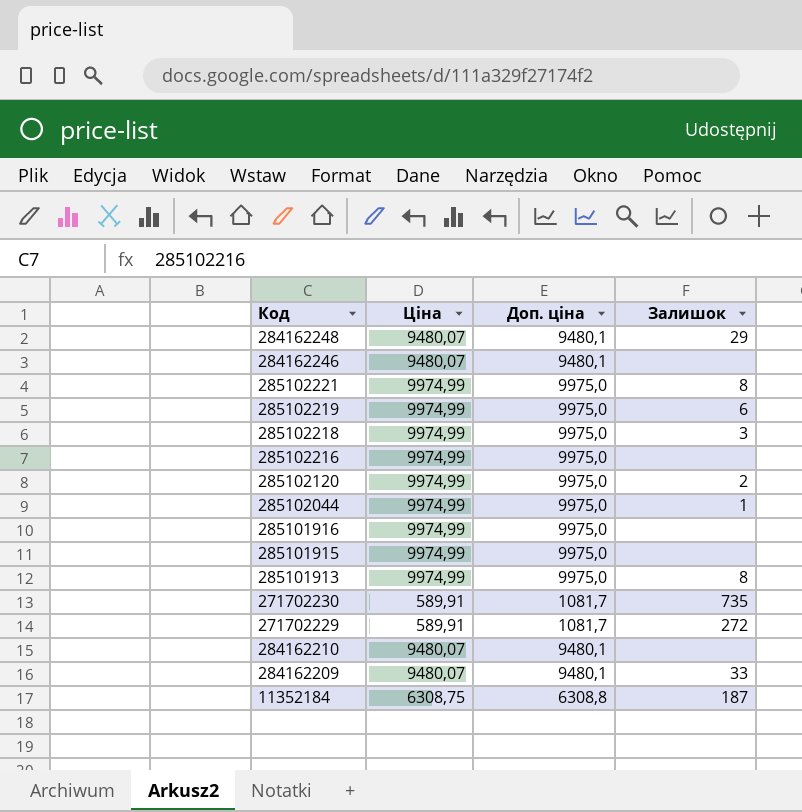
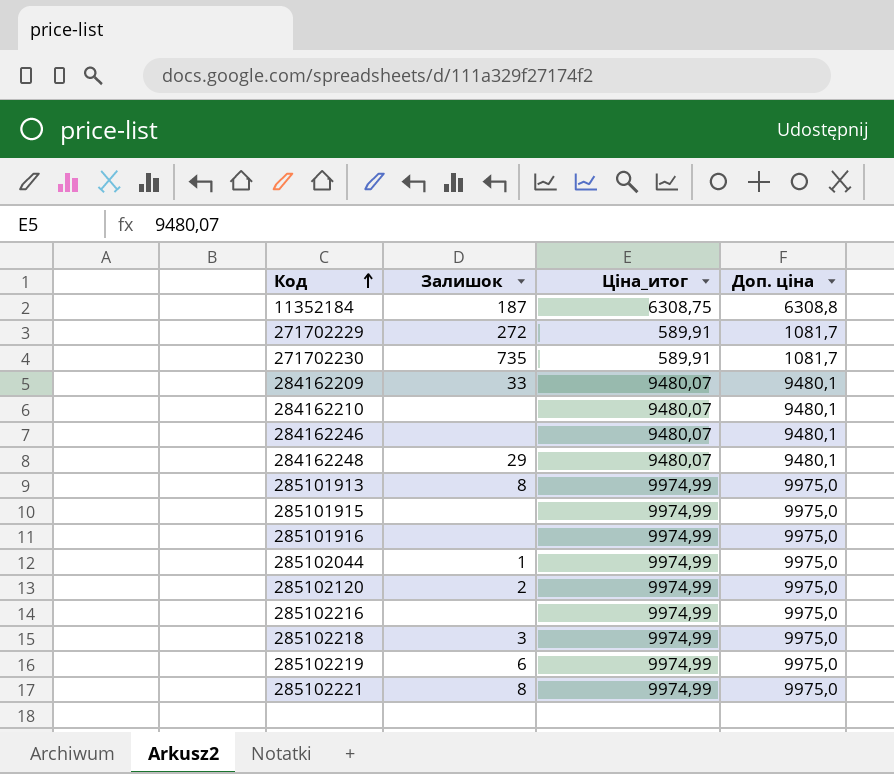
row order: none -> Код ascending
column Залишок | position: 4 -> 2
column name: Ціна -> Ціна_итог

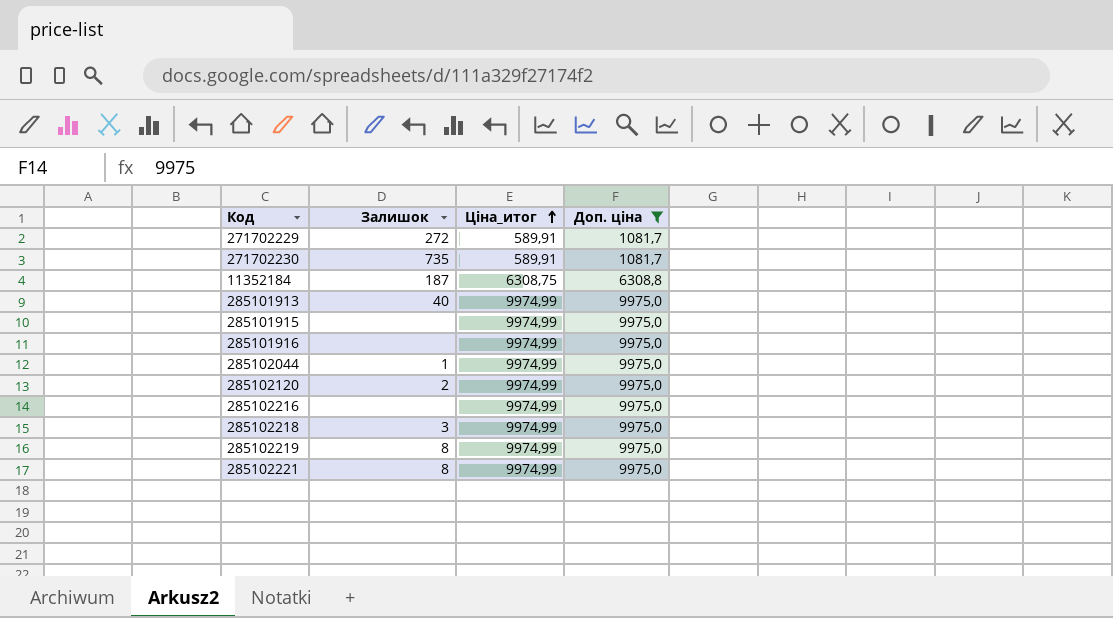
filter: none -> Доп. ціна != 9480,1
row order: Код ascending -> Ціна_итог ascending
285101913 | Залишок: 8 -> 40
285102219 | Залишок: 6 -> 8

